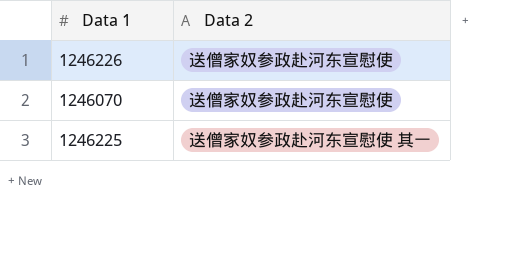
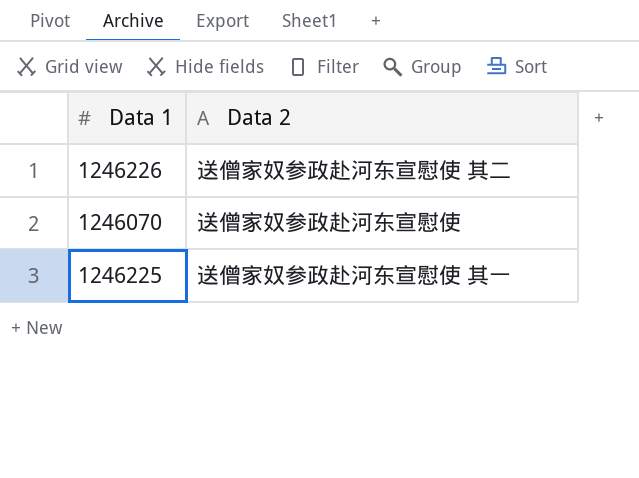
1246226 | Data 2: 送僧家奴参政赴河东宣慰使 -> 送僧家奴参政赴河东宣慰使 其二

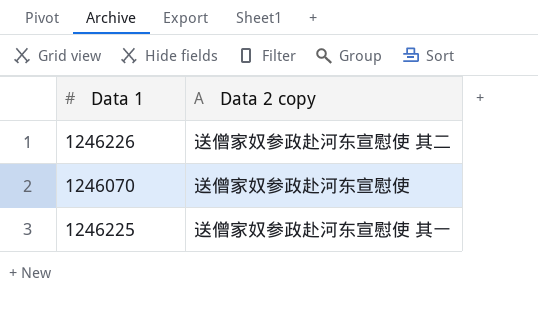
column name: Data 2 -> Data 2 copy

